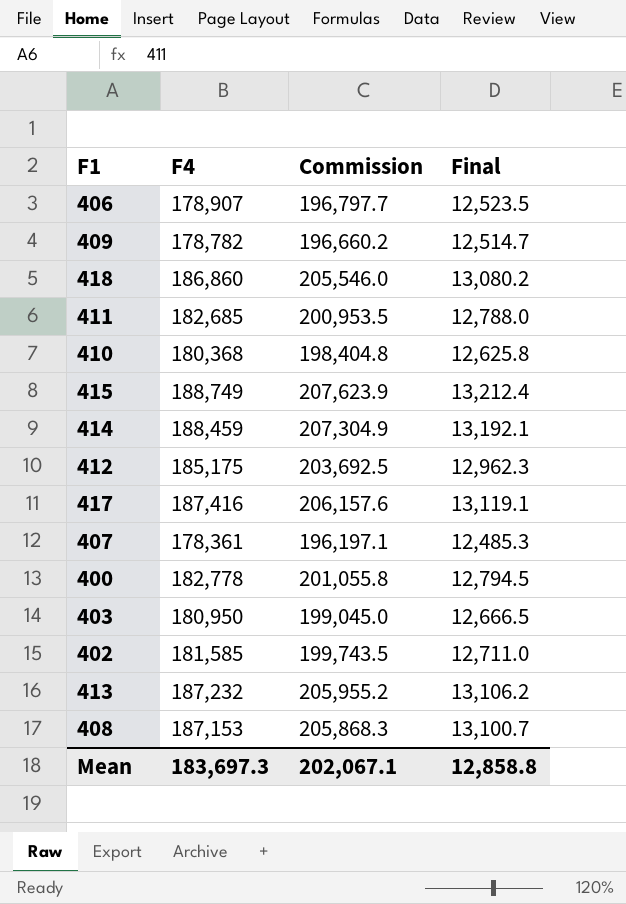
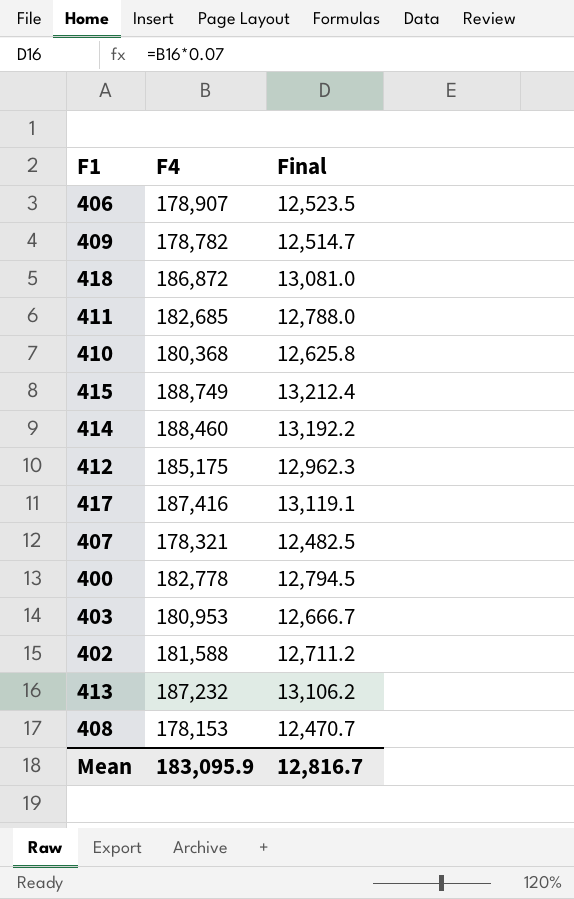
column Commission | formula: [F4] * 1.1 -> none
418 | F4: 186,860 -> 186,872
418 | Final: 13,080.2 -> 13,081.0
414 | F4: 188,459 -> 188,460
414 | Final: 13,192.1 -> 13,192.2
407 | F4: 178,361 -> 178,321
407 | Final: 12,485.3 -> 12,482.5
403 | F4: 180,950 -> 180,953
403 | Final: 12,666.5 -> 12,666.7
402 | F4: 181,585 -> 181,588
402 | Final: 12,711.0 -> 12,711.2
408 | F4: 187,153 -> 178,153
408 | Final: 13,100.7 -> 12,470.7
Mean | F4: 183,697.3 -> 183,095.9
Mean | Final: 12,858.8 -> 12,816.7

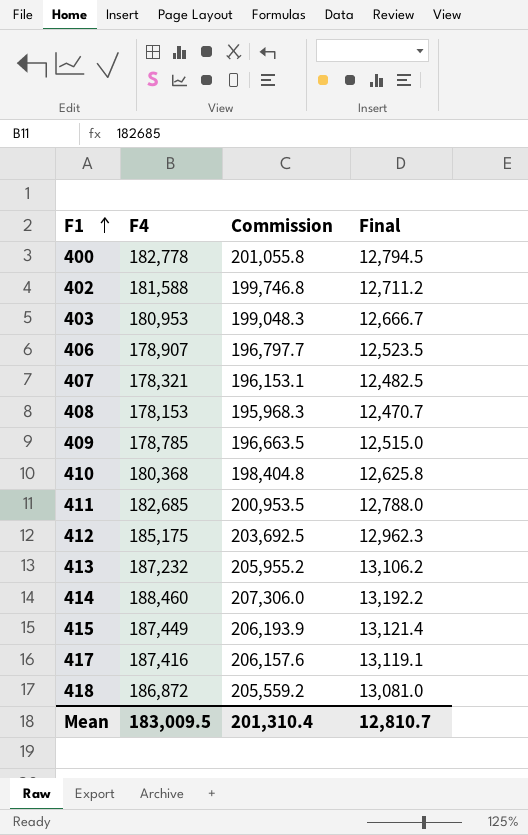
row order: none -> F1 ascending
column Commission | formula: none -> [F4] * 1.1
409 | F4: 178,782 -> 178,785
409 | Final: 12,514.7 -> 12,515.0
415 | F4: 188,749 -> 187,449
415 | Final: 13,212.4 -> 13,121.4
Mean | F4: 183,095.9 -> 183,009.5
Mean | Final: 12,816.7 -> 12,810.7

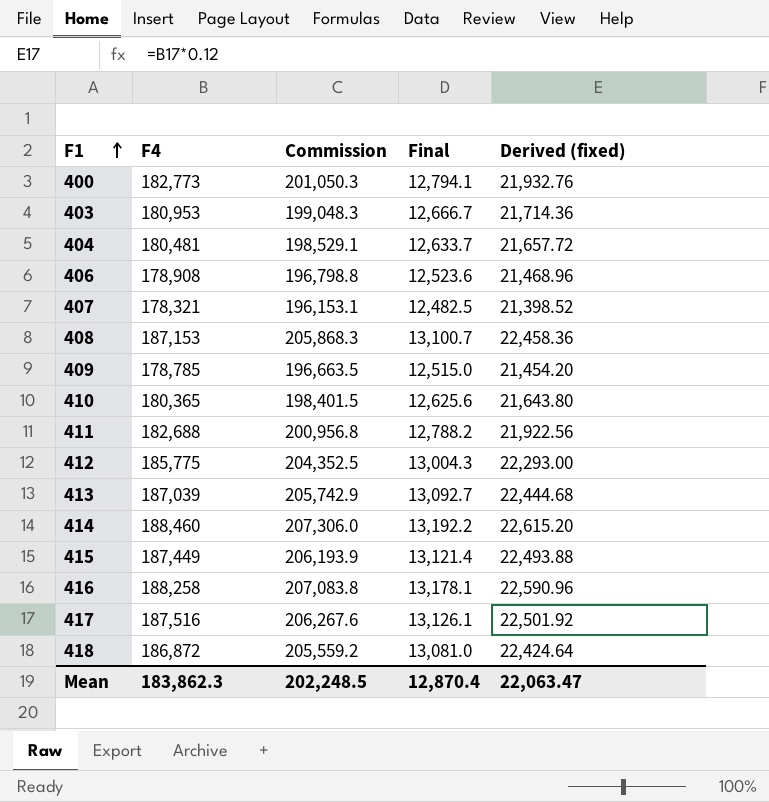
column Derived (fixed) | formula: none -> [F4] * 0.12
row 402: 181,588 | 199,746.8 | 12,711.2 -> none
400 | F4: 182,778 -> 182,773
400 | Commission: 201,055.8 -> 201,050.3
400 | Final: 12,794.5 -> 12,794.1
row 404: none -> 180,481 | 198,529.1 | 12,633.7 | 21,657.72
406 | F4: 178,907 -> 178,908
406 | Commission: 196,797.7 -> 196,798.8
406 | Final: 12,523.5 -> 12,523.6
408 | F4: 178,153 -> 187,153
408 | Commission: 195,968.3 -> 205,868.3
408 | Final: 12,470.7 -> 13,100.7
410 | F4: 180,368 -> 180,365
410 | Commission: 198,404.8 -> 198,401.5
410 | Final: 12,625.8 -> 12,625.6
411 | F4: 182,685 -> 182,688
411 | Commission: 200,953.5 -> 200,956.8
411 | Final: 12,788.0 -> 12,788.2
412 | F4: 185,175 -> 185,775
412 | Commission: 203,692.5 -> 204,352.5
412 | Final: 12,962.3 -> 13,004.3
413 | F4: 187,232 -> 187,039
413 | Commission: 205,955.2 -> 205,742.9
413 | Final: 13,106.2 -> 13,092.7
row 416: none -> 188,258 | 207,083.8 | 13,178.1 | 22,590.96
417 | F4: 187,416 -> 187,516
417 | Commission: 206,157.6 -> 206,267.6
417 | Final: 13,119.1 -> 13,126.1
Mean | F4: 183,009.5 -> 183,862.3
Mean | Commission: 201,310.4 -> 202,248.5
Mean | Final: 12,810.7 -> 12,870.4

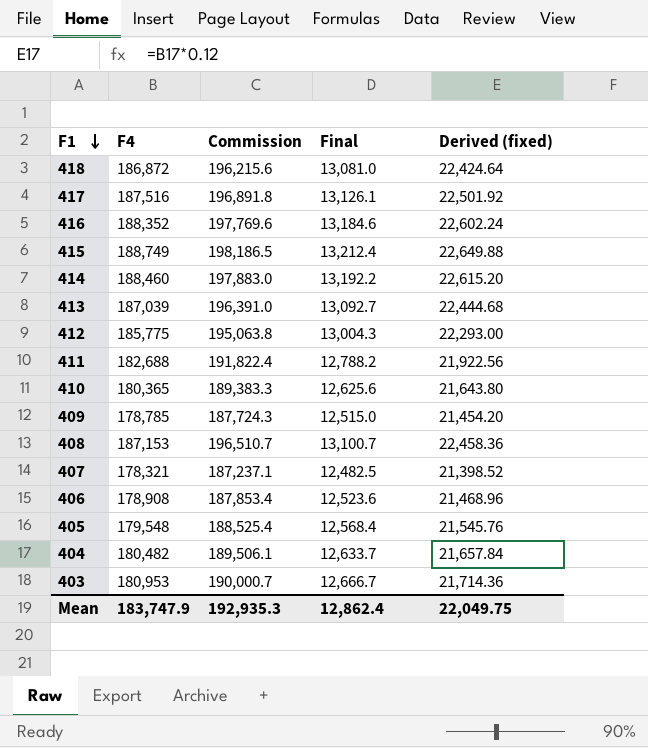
row order: F1 ascending -> F1 descending
column Commission | formula: [F4] * 1.1 -> [F4] * 1.05
row 400: 182,773 | 201,050.3 | 12,794.1 | 21,932.76 -> none
416 | F4: 188,258 -> 188,352
416 | Final: 13,178.1 -> 13,184.6
416 | Derived (fixed): 22,590.96 -> 22,602.24
415 | F4: 187,449 -> 188,749
415 | Final: 13,121.4 -> 13,212.4
415 | Derived (fixed): 22,493.88 -> 22,649.88
row 405: none -> 179,548 | 188,525.4 | 12,568.4 | 21,545.76
404 | F4: 180,481 -> 180,482
404 | Derived (fixed): 21,657.72 -> 21,657.84
Mean | F4: 183,862.3 -> 183,747.9
Mean | Commission: 202,248.5 -> 192,935.3
Mean | Final: 12,870.4 -> 12,862.4
Mean | Derived (fixed): 22,063.47 -> 22,049.75

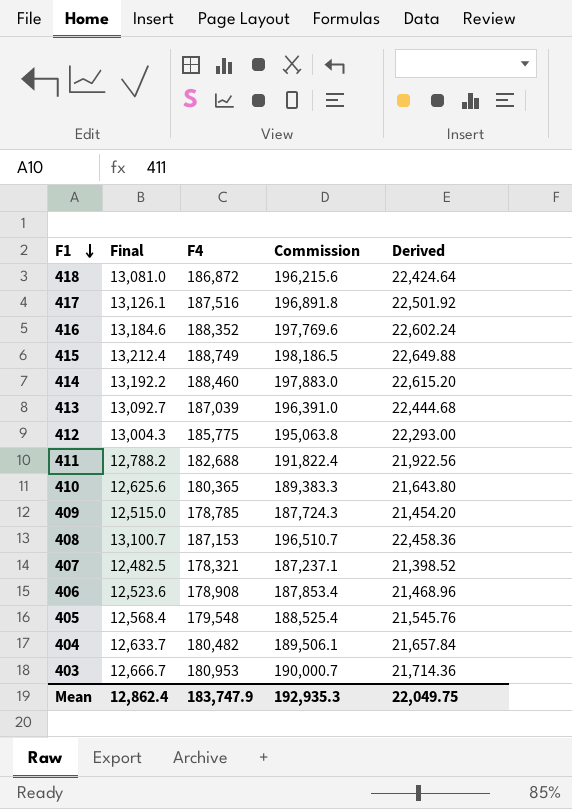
column Final | position: 4 -> 2
column name: Derived (fixed) -> Derived

